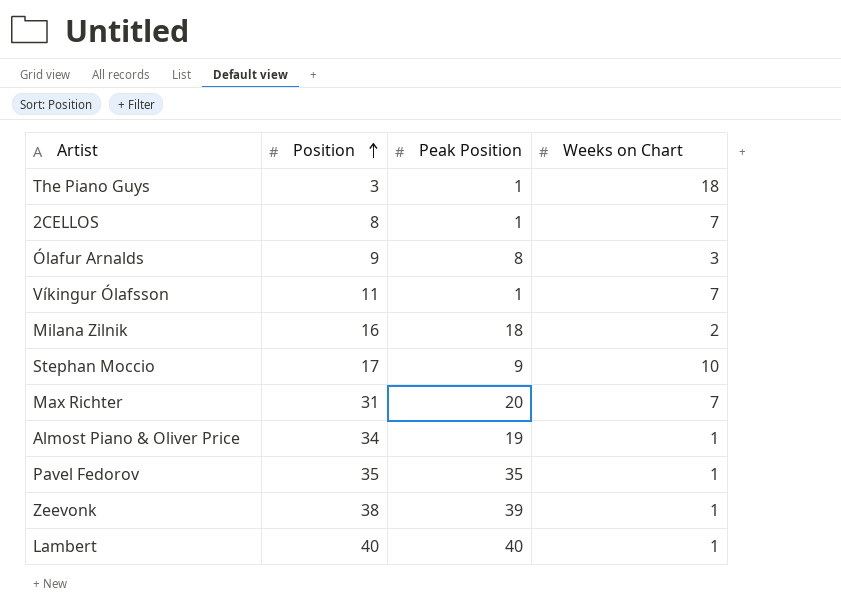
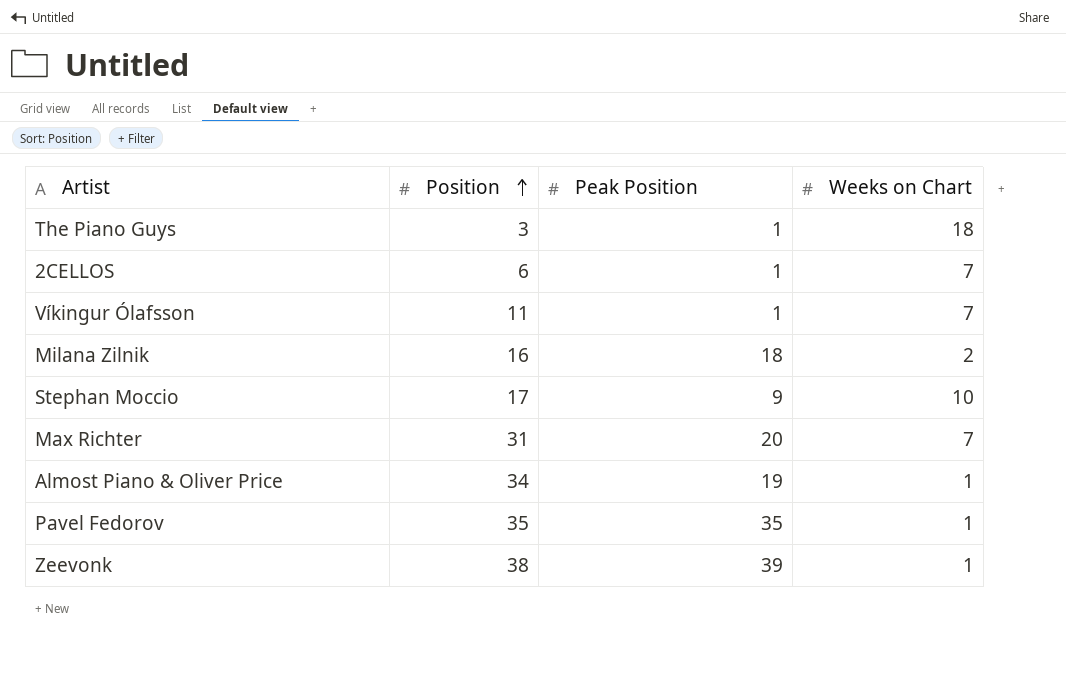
row Ólafur Arnalds: 9 | 8 | 3 -> none
row Lambert: 40 | 40 | 1 -> none
2CELLOS | Position: 8 -> 6

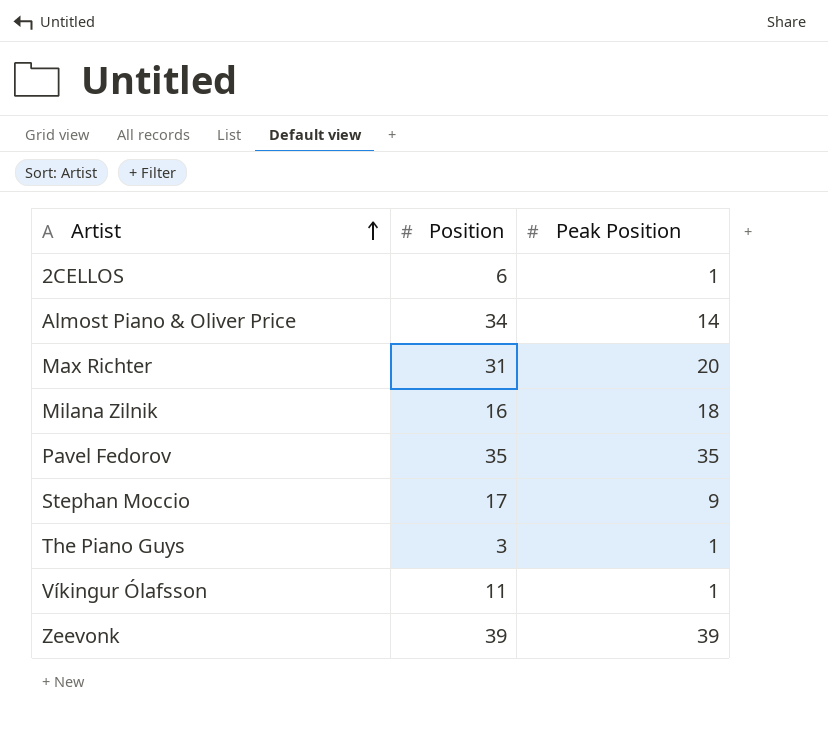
row order: Position ascending -> Artist ascending
column Weeks on Chart | position: 4 -> none
Almost Piano & Oliver Price | Peak Position: 19 -> 14
Zeevonk | Position: 38 -> 39

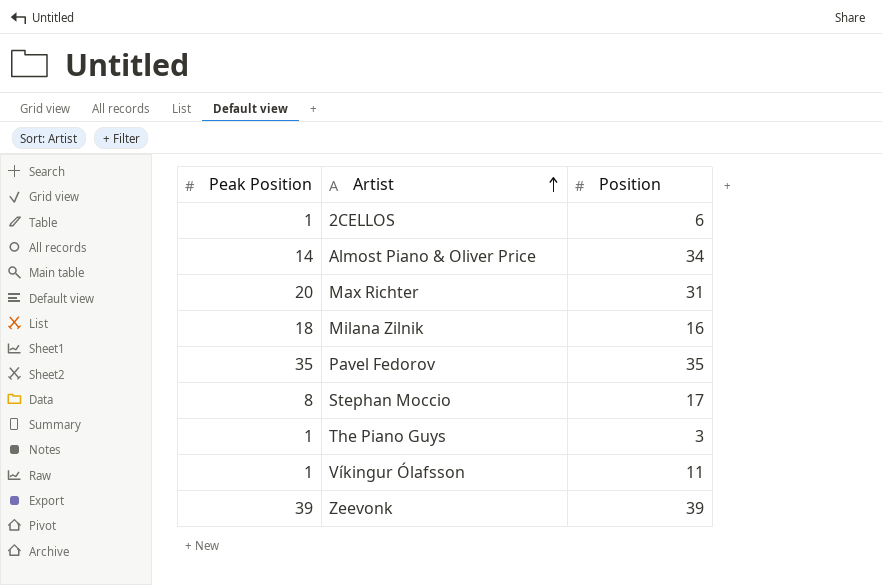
column Peak Position | position: 3 -> 1
Stephan Moccio | Peak Position: 9 -> 8

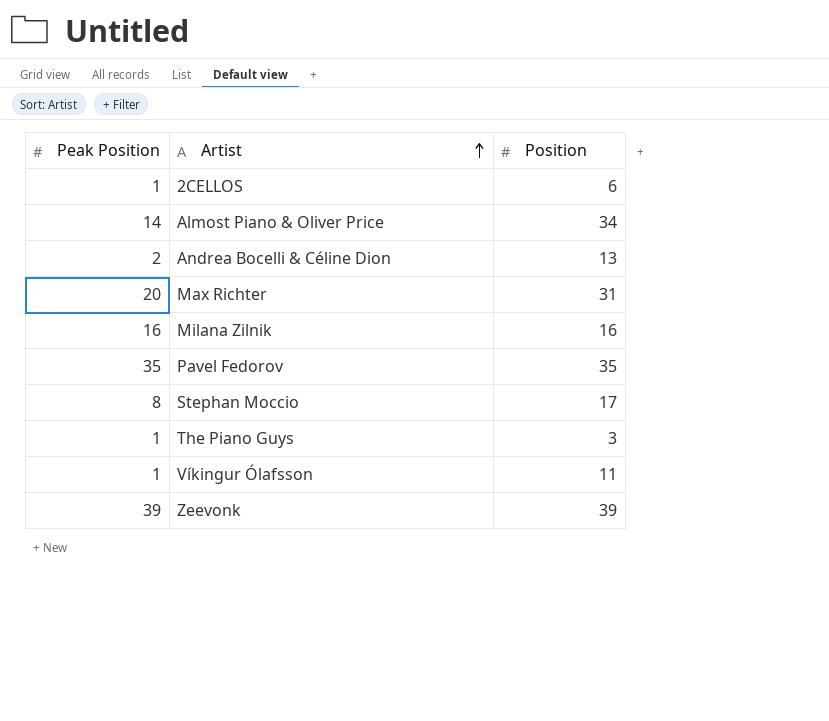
row Andrea Bocelli & Céline Dion: none -> 2 | 13
Milana Zilnik | Peak Position: 18 -> 16

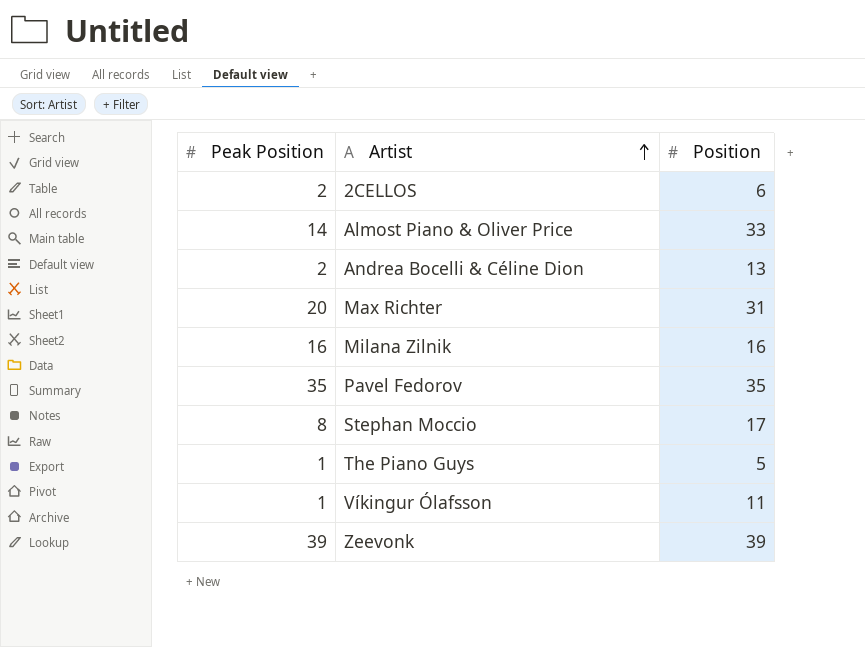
2CELLOS | Peak Position: 1 -> 2
Almost Piano & Oliver Price | Position: 34 -> 33
The Piano Guys | Position: 3 -> 5

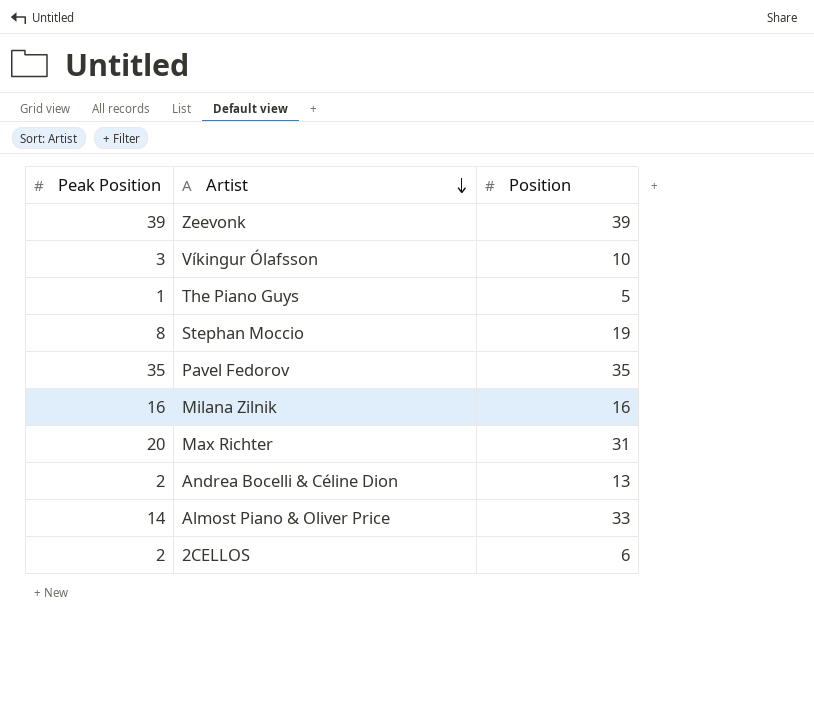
row order: Artist ascending -> Artist descending
Víkingur Ólafsson | Peak Position: 1 -> 3
Víkingur Ólafsson | Position: 11 -> 10
Stephan Moccio | Position: 17 -> 19

